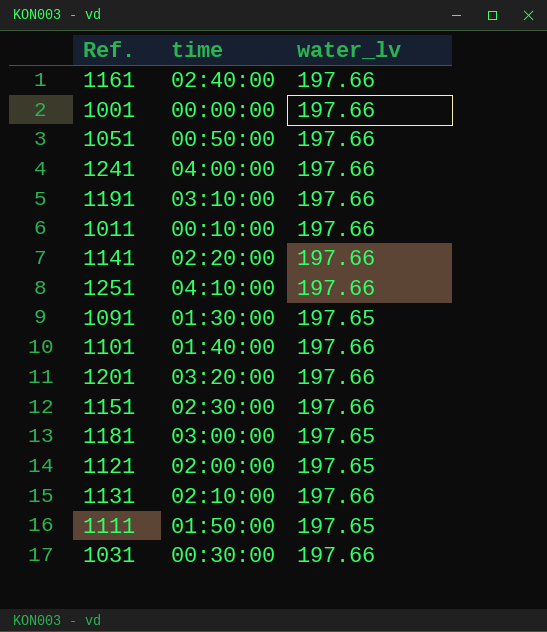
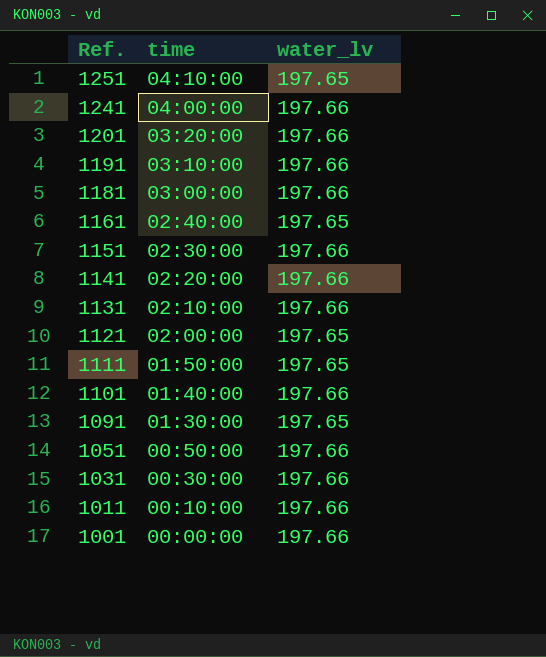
row order: none -> Ref. descending
1251 | water_lv: 197.66 -> 197.65
1181 | water_lv: 197.65 -> 197.66
1161 | water_lv: 197.66 -> 197.65

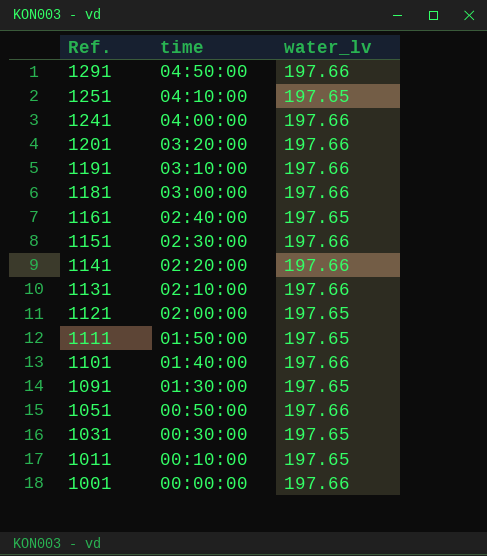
row 1291: none -> 04:50:00 | 197.66
1031 | water_lv: 197.66 -> 197.65
1011 | water_lv: 197.66 -> 197.65

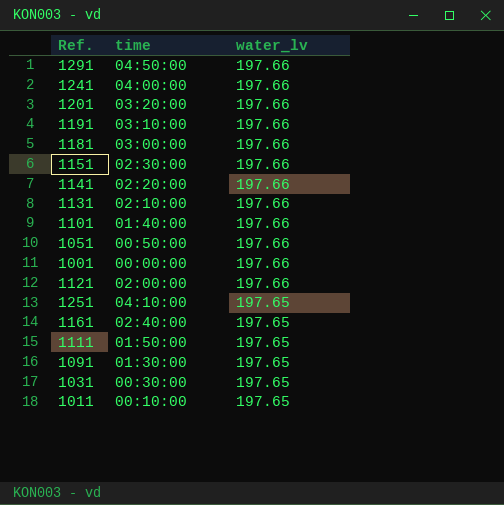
row order: Ref. descending -> water_lv descending
1121 | water_lv: 197.65 -> 197.66

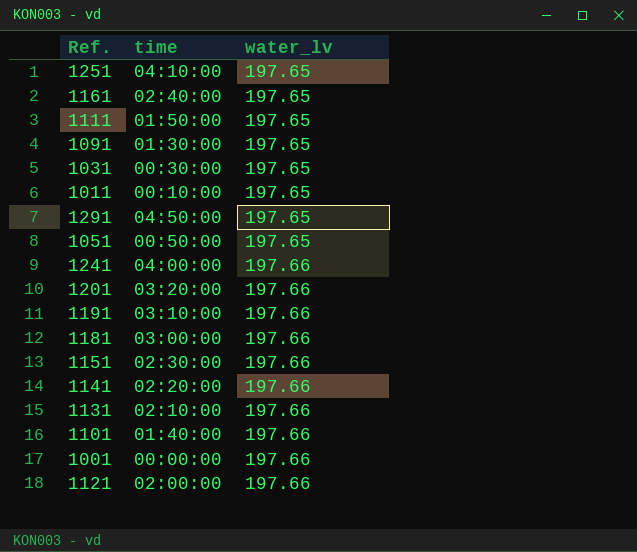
row order: water_lv descending -> water_lv ascending
1291 | water_lv: 197.66 -> 197.65
1051 | water_lv: 197.66 -> 197.65

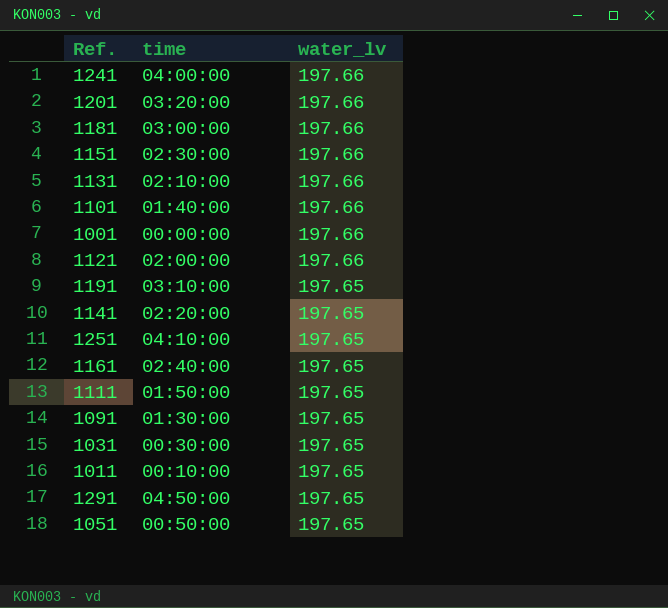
row order: water_lv ascending -> water_lv descending
1191 | water_lv: 197.66 -> 197.65
1141 | water_lv: 197.66 -> 197.65

